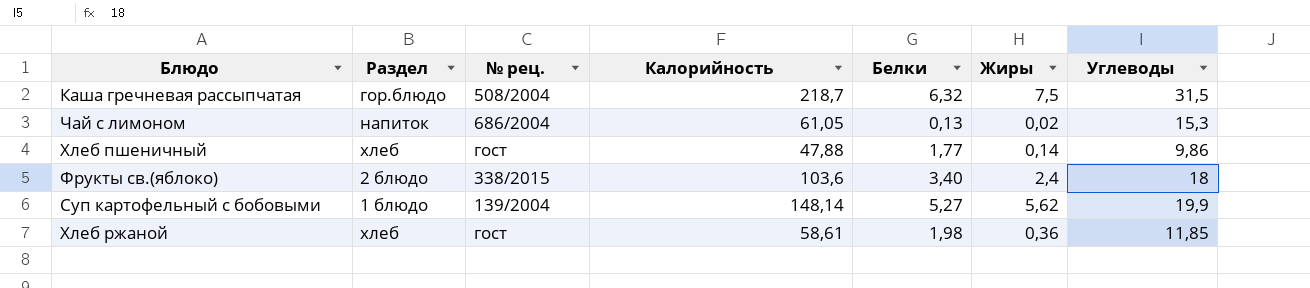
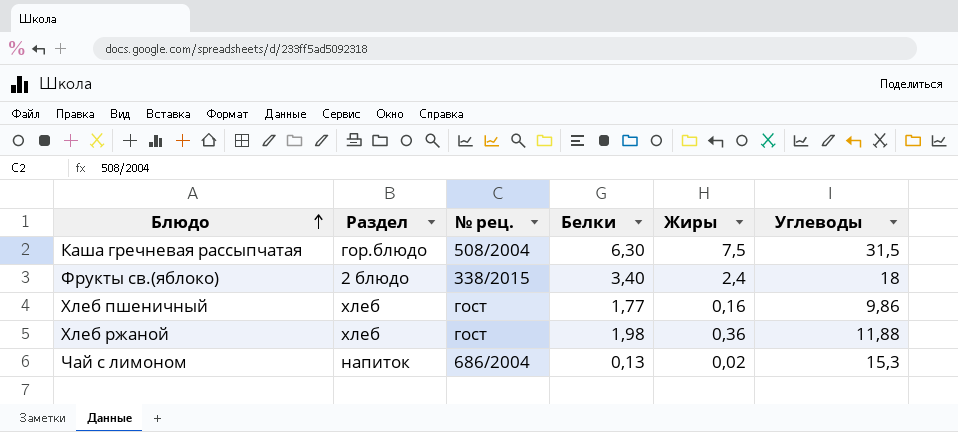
row order: none -> Блюдо ascending
column Калорийность | position: 4 -> none
row Суп картофельный с бобовыми: 1 блюдо | 139/2004 | 148,14 | 5,27 | 5,62 | 19,9 -> none
Каша гречневая рассыпчатая | Белки: 6,32 -> 6,30
Хлеб пшеничный | Жиры: 0,14 -> 0,16
Хлеб ржаной | Углеводы: 11,85 -> 11,88

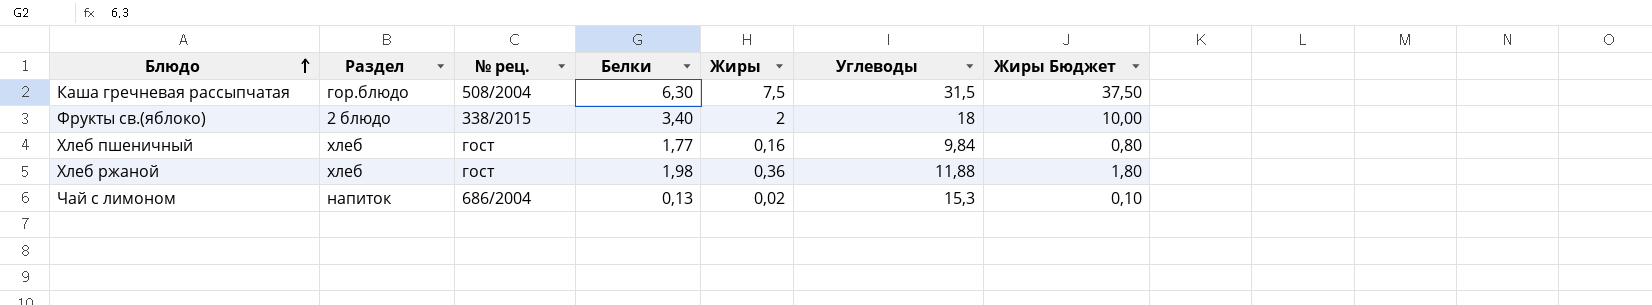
column Жиры Бюджет | formula: none -> [Жиры] * 5
Фрукты св.(яблоко) | Жиры: 2,4 -> 2
Хлеб пшеничный | Углеводы: 9,86 -> 9,84

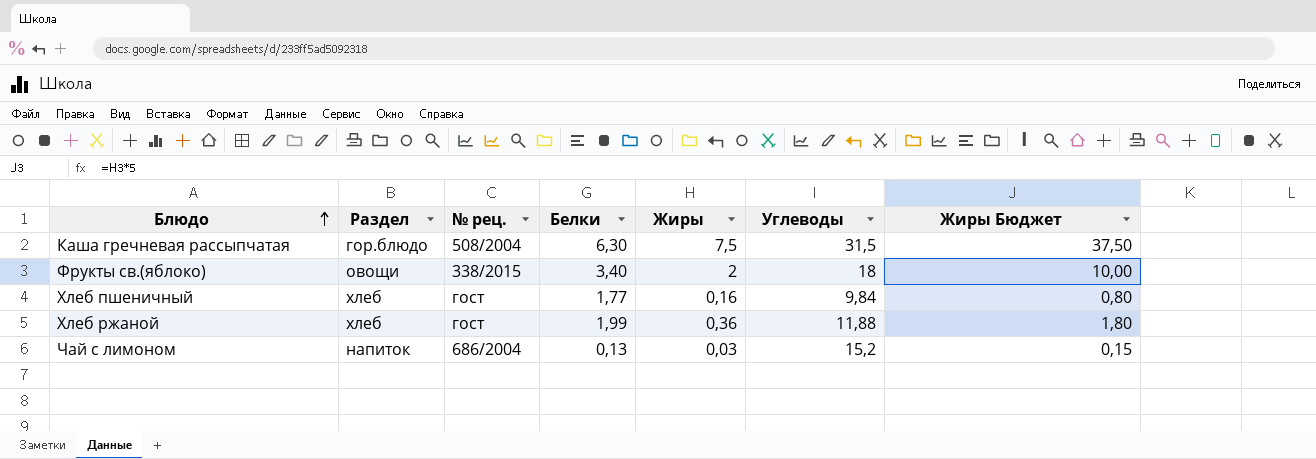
Фрукты св.(яблоко) | Раздел: 2 блюдо -> овощи
Хлеб ржаной | Белки: 1,98 -> 1,99
Чай с лимоном | Жиры: 0,02 -> 0,03
Чай с лимоном | Углеводы: 15,3 -> 15,2
Чай с лимоном | Жиры Бюджет: 0,10 -> 0,15

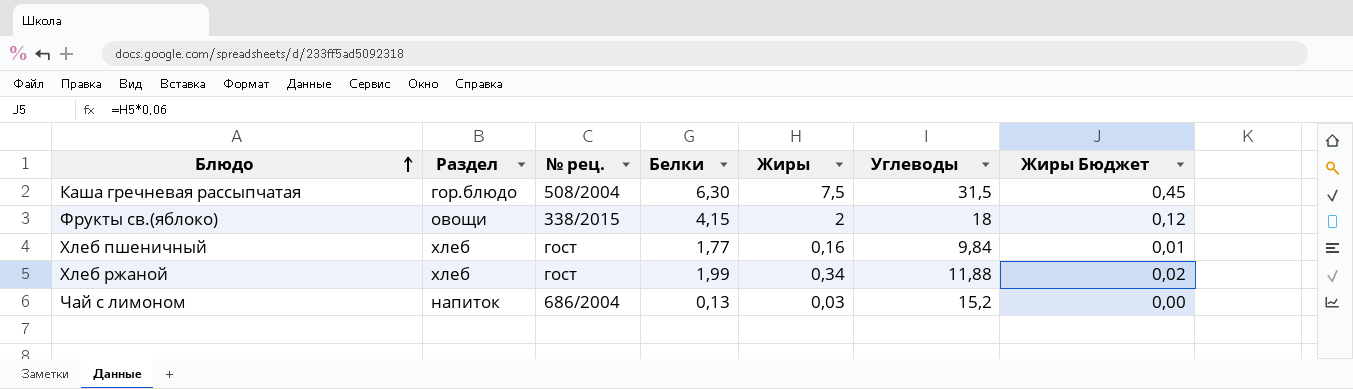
column Жиры Бюджет | formula: [Жиры] * 5 -> [Жиры] * 0,06
Фрукты св.(яблоко) | Белки: 3,40 -> 4,15
Хлеб ржаной | Жиры: 0,36 -> 0,34

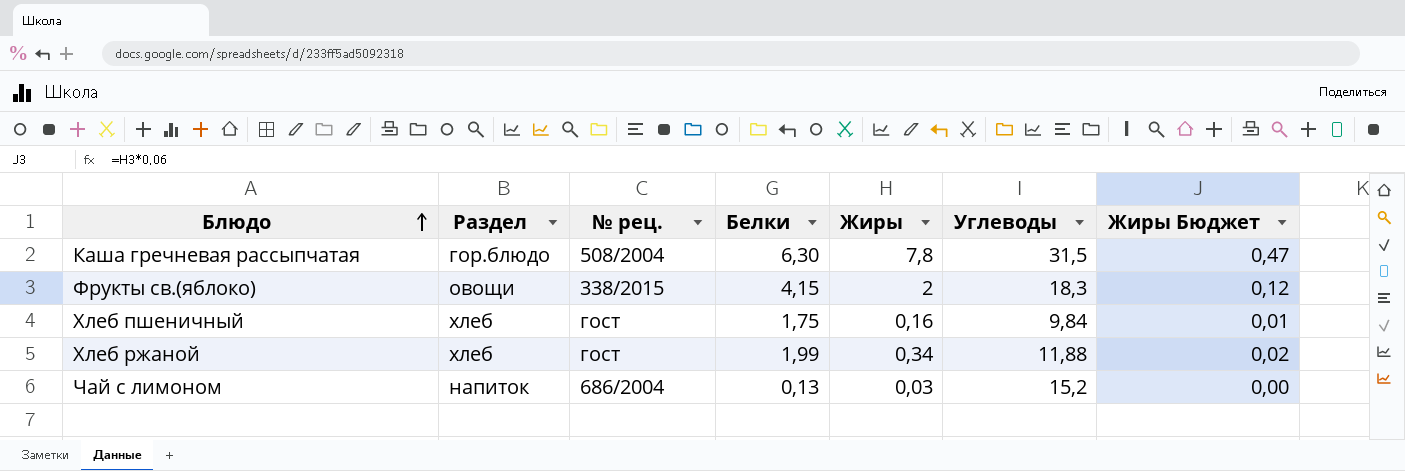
Каша гречневая рассыпчатая | Жиры: 7,5 -> 7,8
Каша гречневая рассыпчатая | Жиры Бюджет: 0,45 -> 0,47
Фрукты св.(яблоко) | Углеводы: 18 -> 18,3
Хлеб пшеничный | Белки: 1,77 -> 1,75

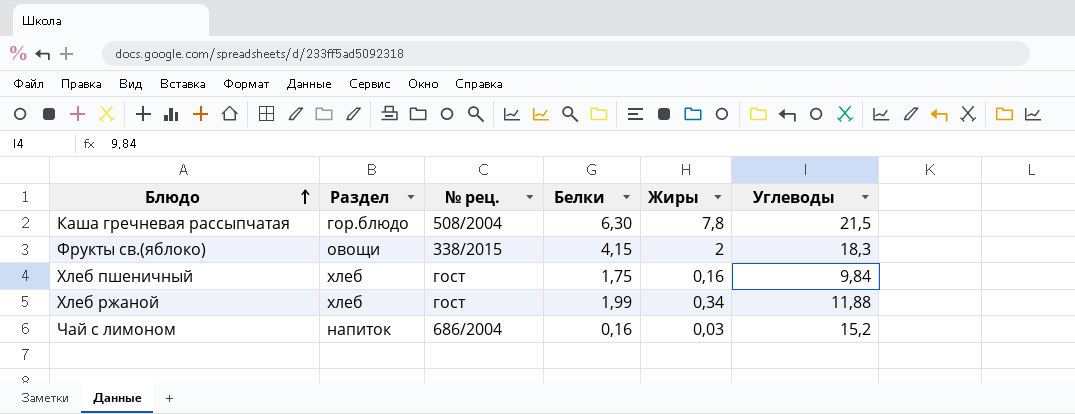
column Жиры Бюджет | formula: [Жиры] * 0,06 -> none
Каша гречневая рассыпчатая | Углеводы: 31,5 -> 21,5
Чай с лимоном | Белки: 0,13 -> 0,16

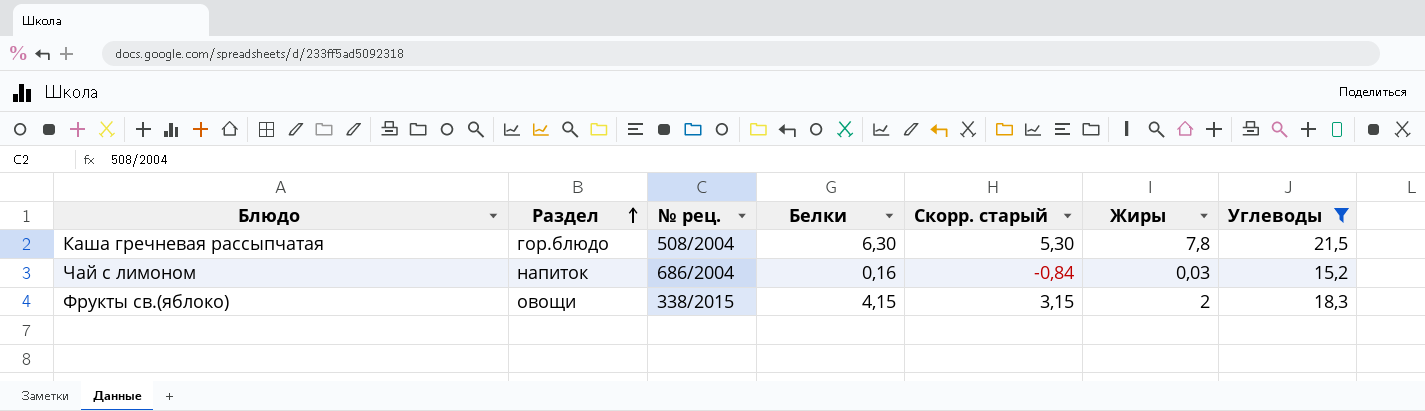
filter: none -> Углеводы >= 15,2
row order: Блюдо ascending -> Раздел ascending
column Скорр. старый | formula: none -> [Белки] - 1

